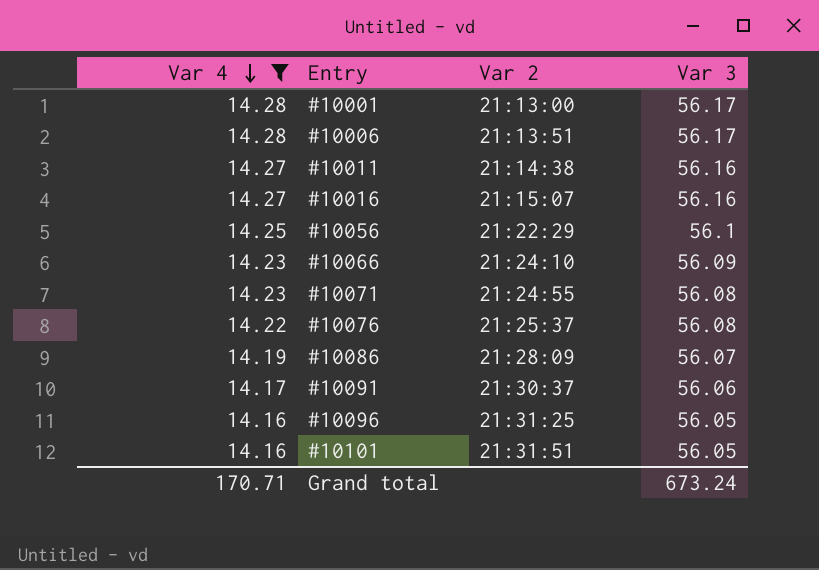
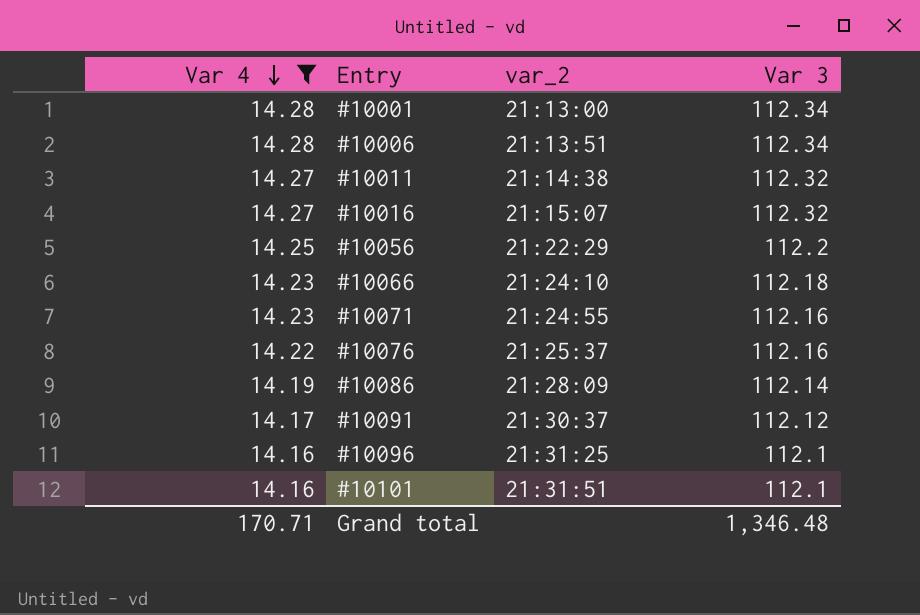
column name: Var 2 -> var_2
#10001 | Var 3: 56.17 -> 112.34
#10006 | Var 3: 56.17 -> 112.34
#10011 | Var 3: 56.16 -> 112.32
#10016 | Var 3: 56.16 -> 112.32
#10056 | Var 3: 56.1 -> 112.2
#10066 | Var 3: 56.09 -> 112.18
#10071 | Var 3: 56.08 -> 112.16
#10076 | Var 3: 56.08 -> 112.16
#10086 | Var 3: 56.07 -> 112.14
#10091 | Var 3: 56.06 -> 112.12
#10096 | Var 3: 56.05 -> 112.1
#10101 | Var 3: 56.05 -> 112.1
Grand total | Var 3: 673.24 -> 1,346.48

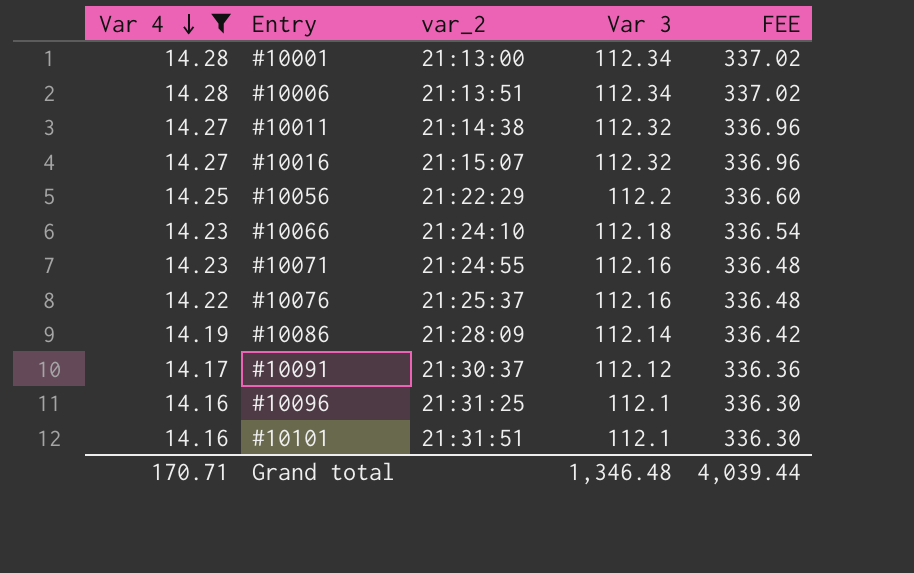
column FEE | formula: none -> [Var 3] * 3

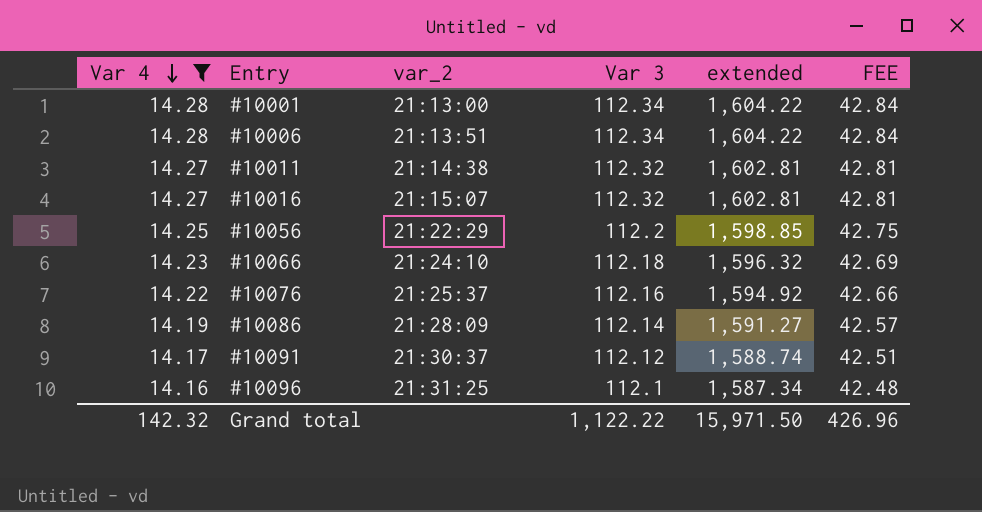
column extended | formula: none -> [Var 4] * [Var 3]
column FEE | formula: [Var 3] * 3 -> [Var 4] * 3
row #10071: 14.23 | 21:24:55 | 112.16 | 336.48 -> none
row #10101: 14.16 | 21:31:51 | 112.1 | 336.30 -> none
Grand total | Var 4: 170.71 -> 142.32
Grand total | Var 3: 1,346.48 -> 1,122.22
Grand total | FEE: 4,039.44 -> 426.96

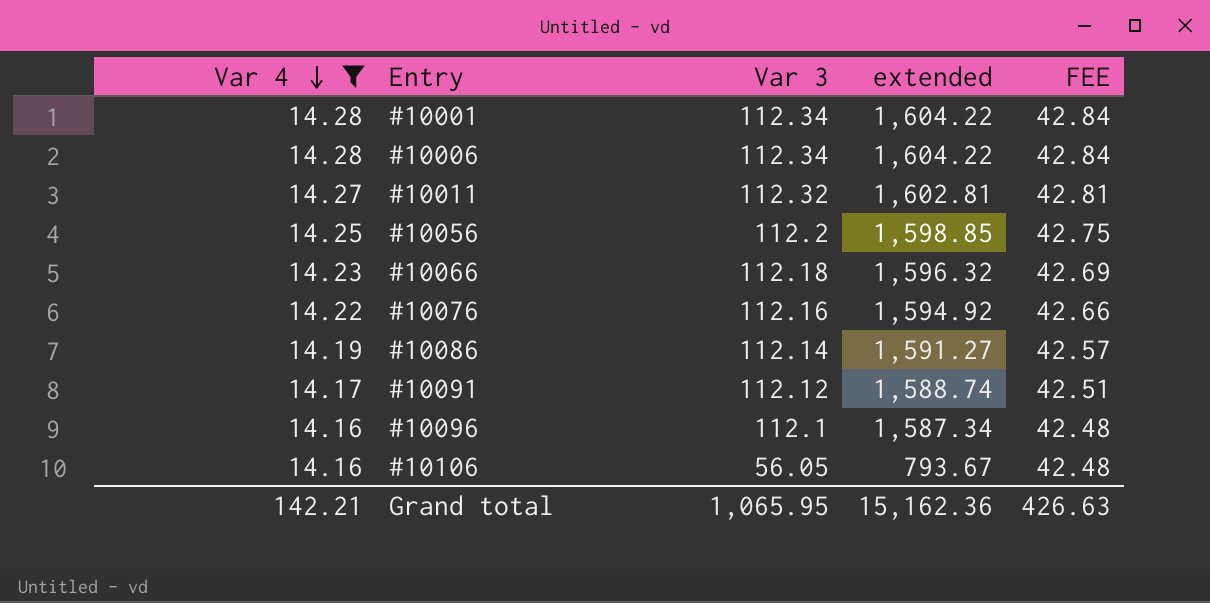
column var_2 | position: 3 -> none
row #10016: 14.27 | 21:15:07 | 112.32 | 1,602.81 | 42.81 -> none
row #10106: none -> 14.16 | 56.05 | 793.67 | 42.48
Grand total | Var 4: 142.32 -> 142.21
Grand total | Var 3: 1,122.22 -> 1,065.95
Grand total | extended: 15,971.50 -> 15,162.36
Grand total | FEE: 426.96 -> 426.63

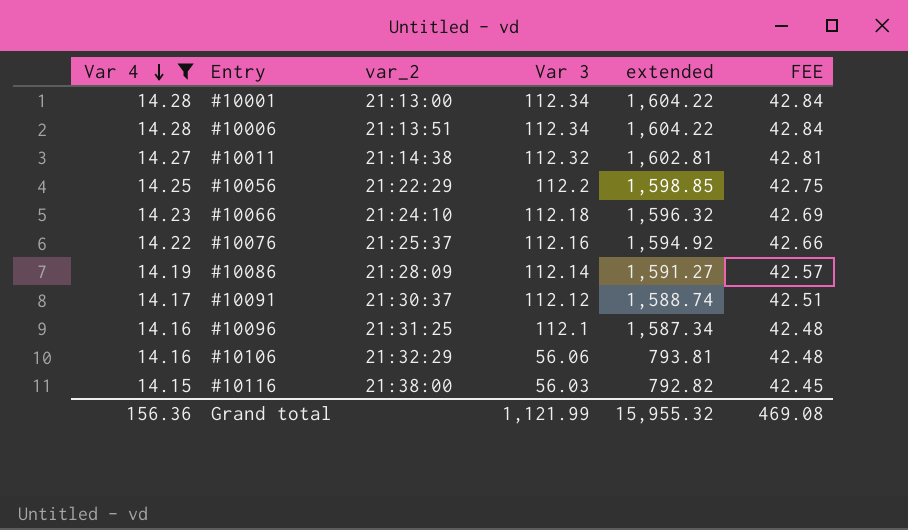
column var_2 | position: none -> 3
#10106 | Var 3: 56.05 -> 56.06
#10106 | extended: 793.67 -> 793.81
row #10116: none -> 14.15 | 21:38:00 | 56.03 | 792.82 | 42.45
Grand total | Var 4: 142.21 -> 156.36
Grand total | Var 3: 1,065.95 -> 1,121.99
Grand total | extended: 15,162.36 -> 15,955.32
Grand total | FEE: 426.63 -> 469.08

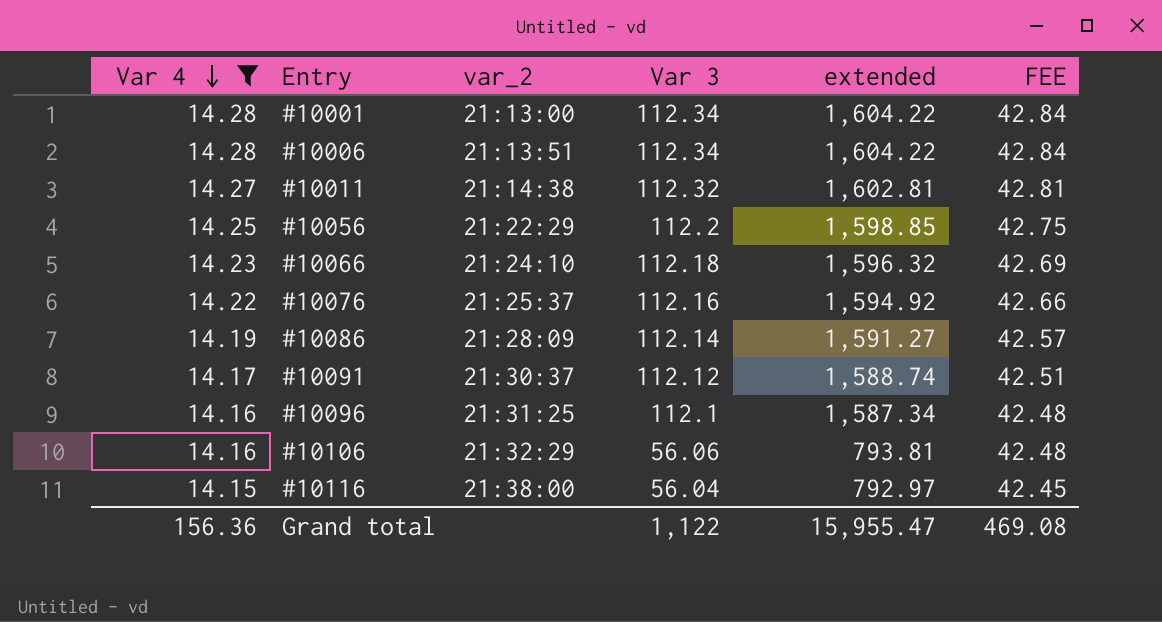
#10116 | Var 3: 56.03 -> 56.04
#10116 | extended: 792.82 -> 792.97
Grand total | Var 3: 1,121.99 -> 1,122
Grand total | extended: 15,955.32 -> 15,955.47

